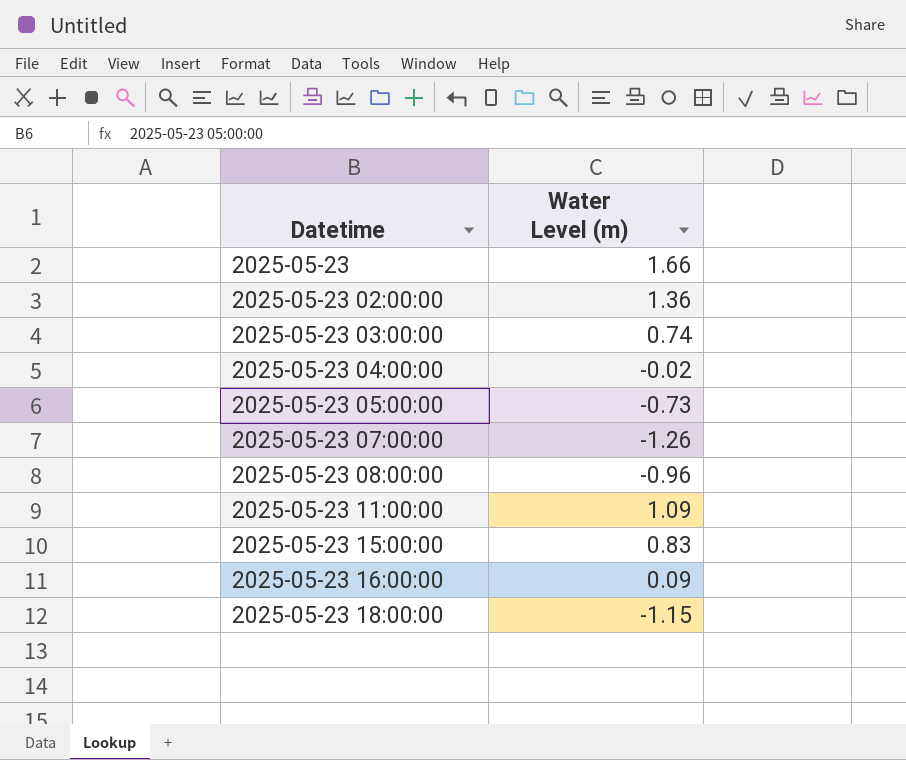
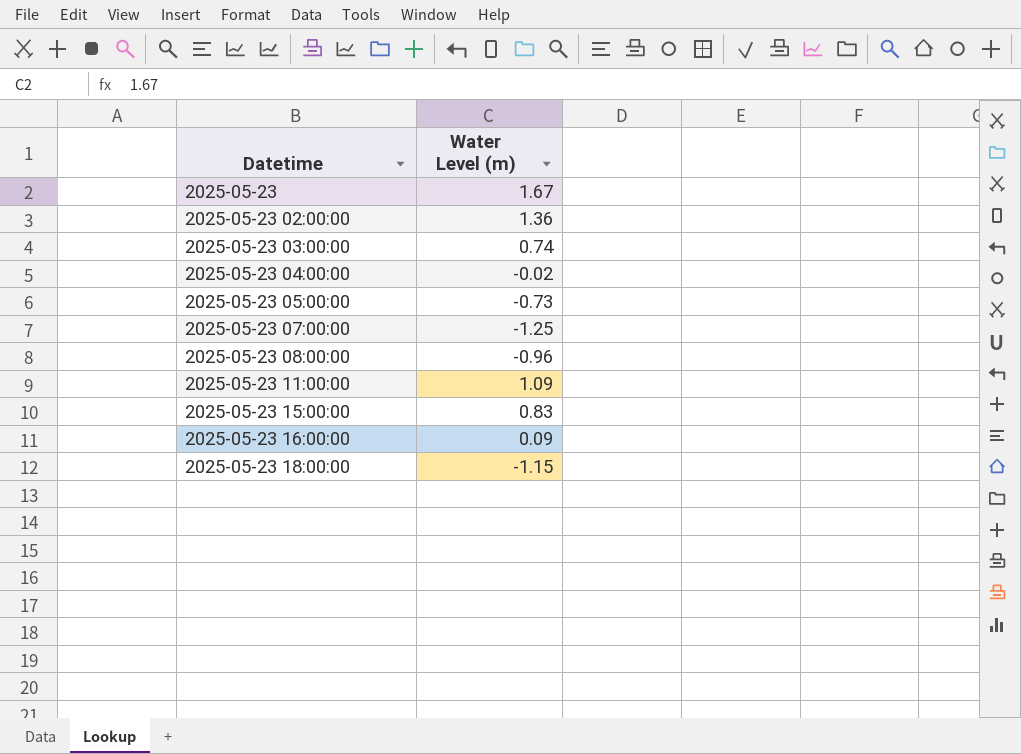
2025-05-23 | Water Level (m): 1.66 -> 1.67
2025-05-23 07:00:00 | Water Level (m): -1.26 -> -1.25

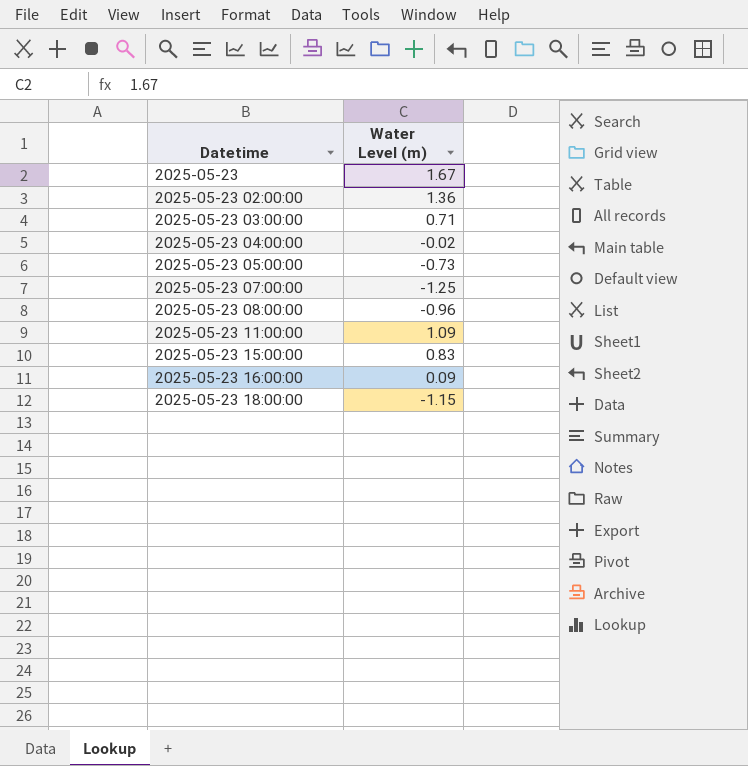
2025-05-23 03:00:00 | Water Level (m): 0.74 -> 0.71

